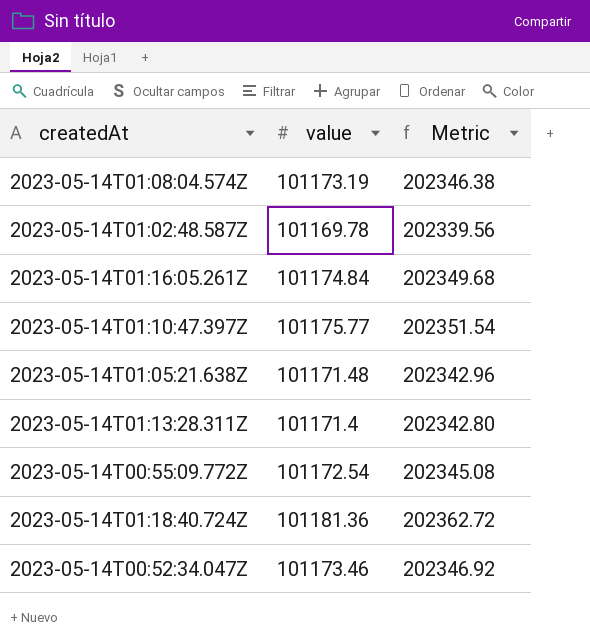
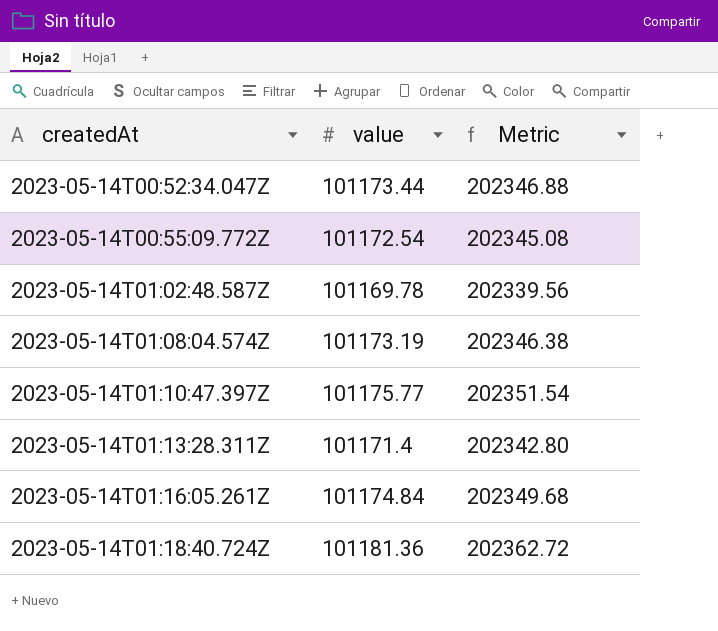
row order: none -> createdAt ascending
row 2023-05-14T01:05:21.638Z: 101171.48 | 202342.96 -> none
2023-05-14T00:52:34.047Z | value: 101173.46 -> 101173.44
2023-05-14T00:52:34.047Z | Metric: 202346.92 -> 202346.88

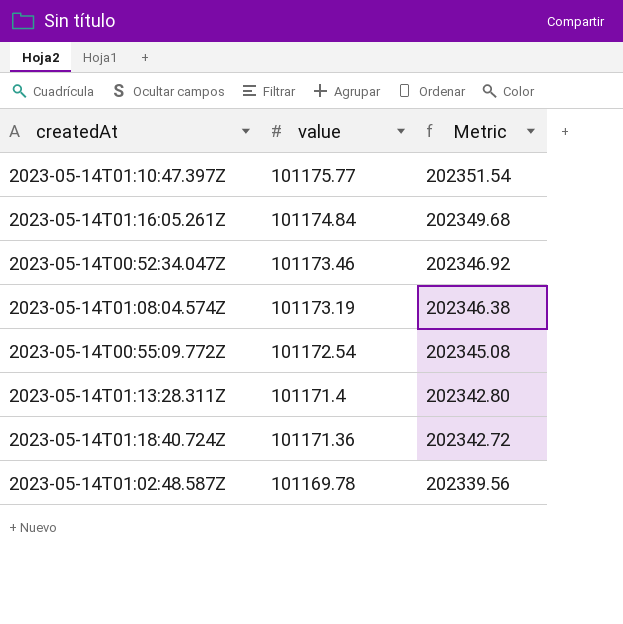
row order: createdAt ascending -> value descending
2023-05-14T00:52:34.047Z | value: 101173.44 -> 101173.46
2023-05-14T00:52:34.047Z | Metric: 202346.88 -> 202346.92
2023-05-14T01:18:40.724Z | value: 101181.36 -> 101171.36
2023-05-14T01:18:40.724Z | Metric: 202362.72 -> 202342.72

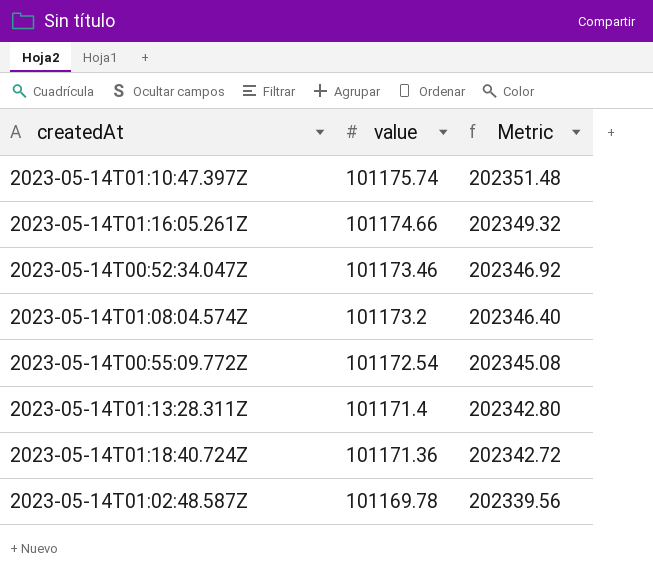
2023-05-14T01:10:47.397Z | value: 101175.77 -> 101175.74
2023-05-14T01:10:47.397Z | Metric: 202351.54 -> 202351.48
2023-05-14T01:16:05.261Z | value: 101174.84 -> 101174.66
2023-05-14T01:16:05.261Z | Metric: 202349.68 -> 202349.32
2023-05-14T01:08:04.574Z | value: 101173.19 -> 101173.2
2023-05-14T01:08:04.574Z | Metric: 202346.38 -> 202346.40

